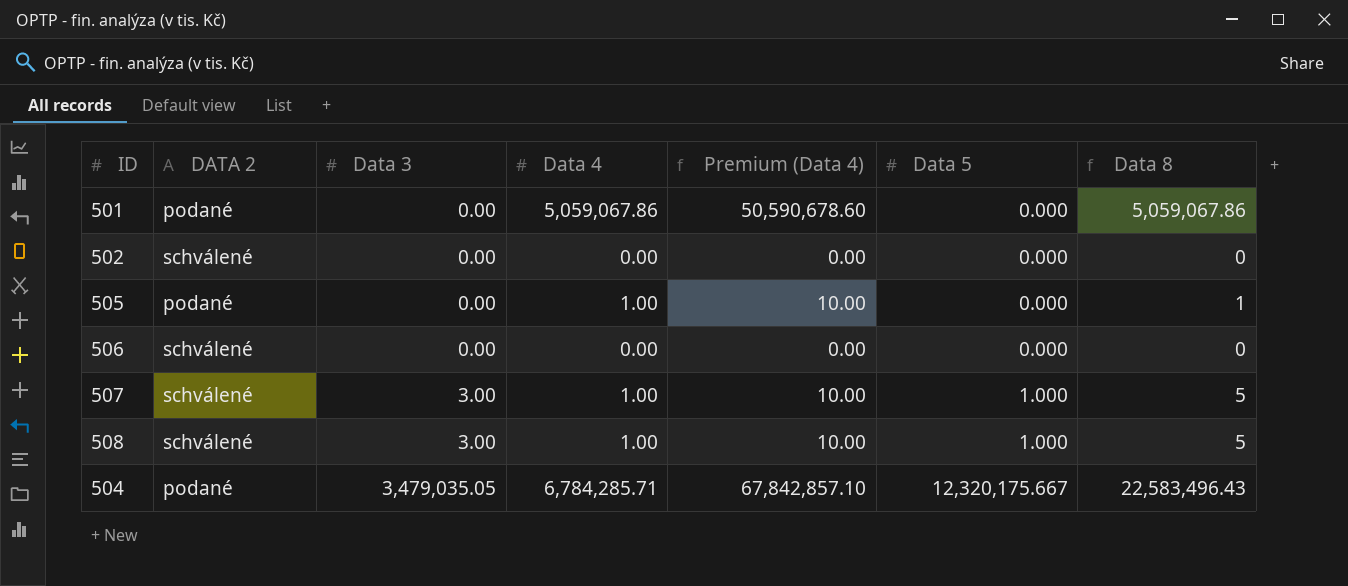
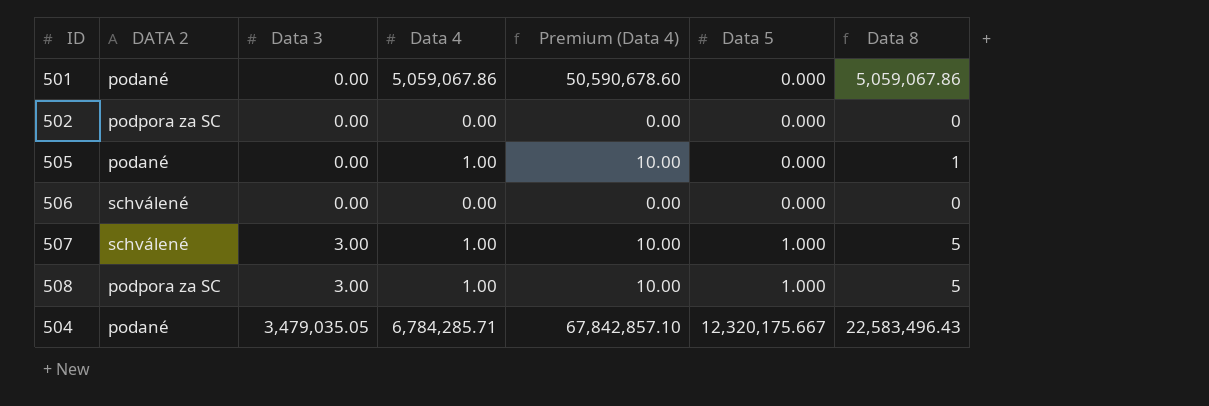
502 | DATA 2: schválené -> podpora za SC
508 | DATA 2: schválené -> podpora za SC

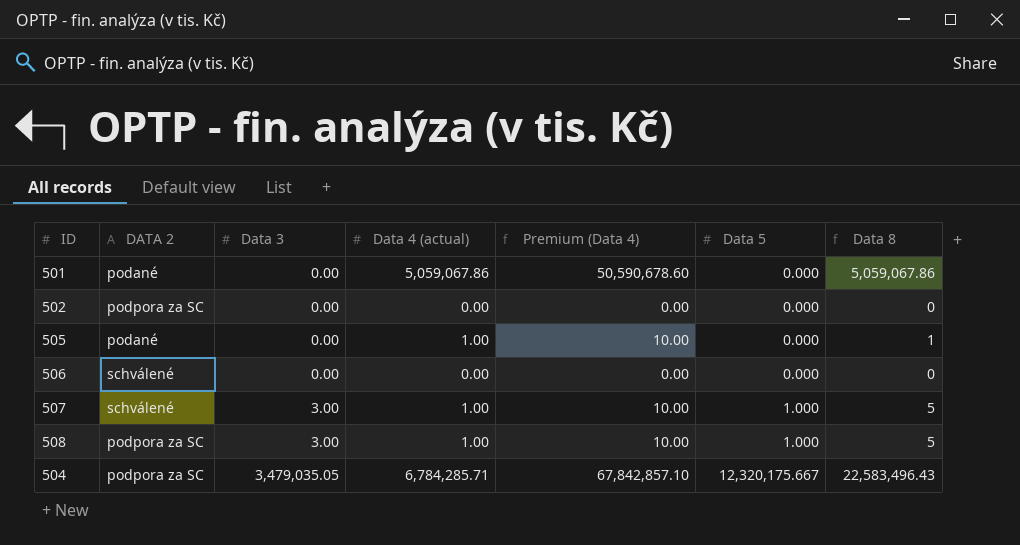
column name: Data 4 -> Data 4 (actual)
504 | DATA 2: podané -> podpora za SC

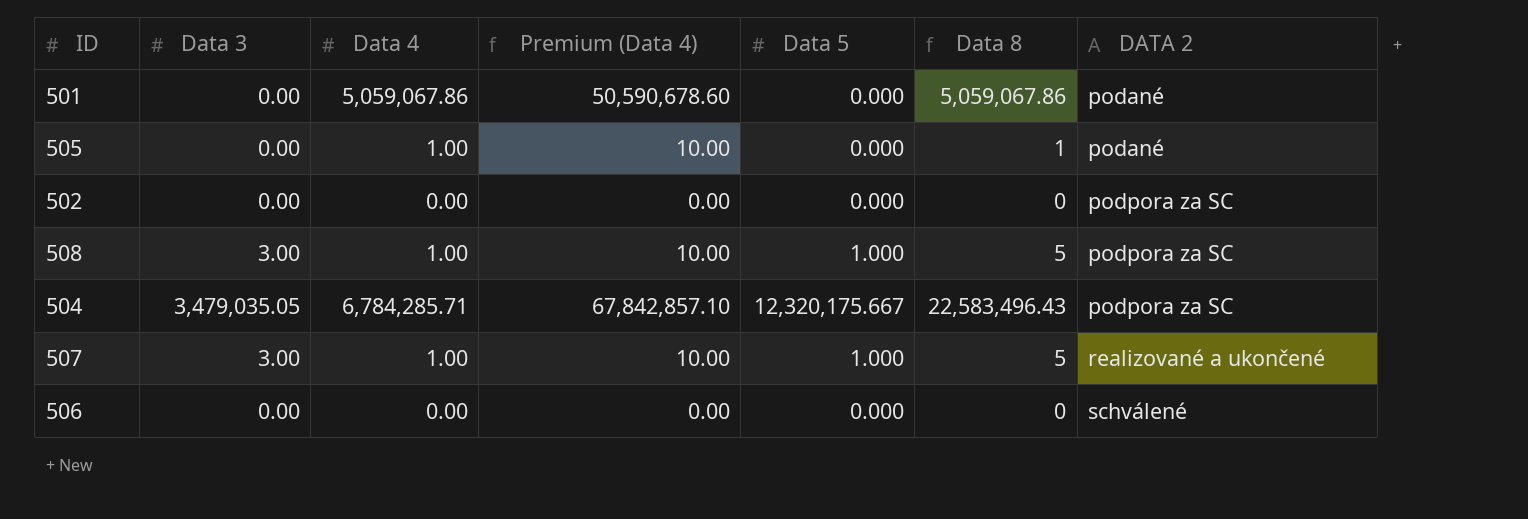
row order: Data 3 ascending -> DATA 2 ascending
column name: Data 4 (actual) -> Data 4
column DATA 2 | position: 2 -> 7
507 | DATA 2: schválené -> realizované a ukončené

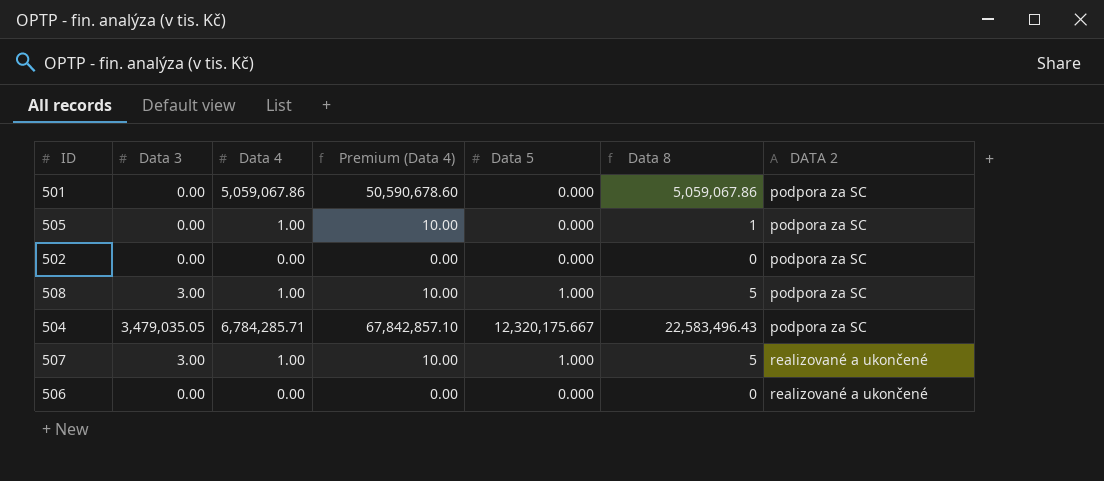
501 | DATA 2: podané -> podpora za SC
505 | DATA 2: podané -> podpora za SC
506 | DATA 2: schválené -> realizované a ukončené

